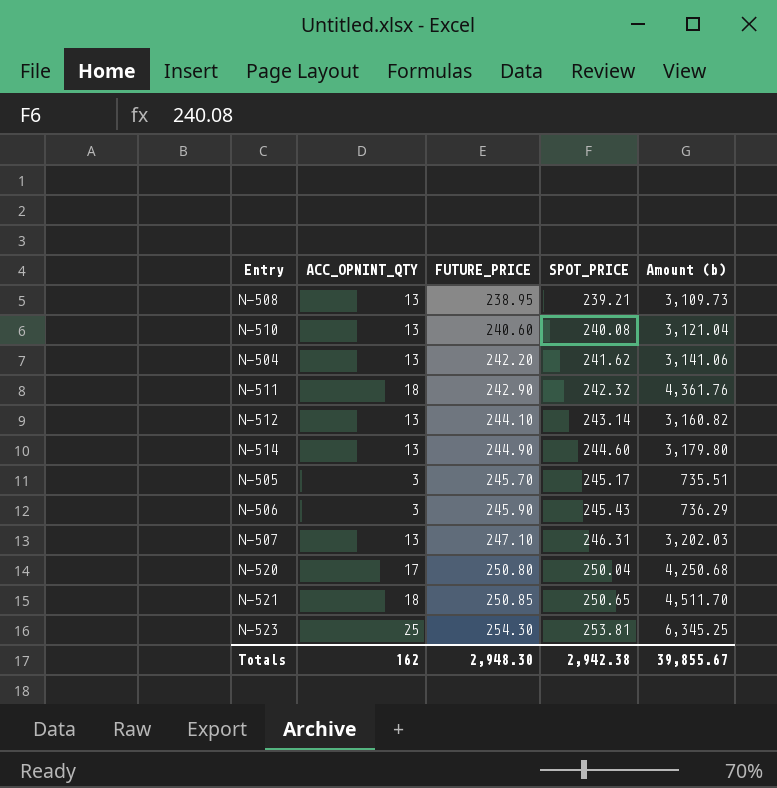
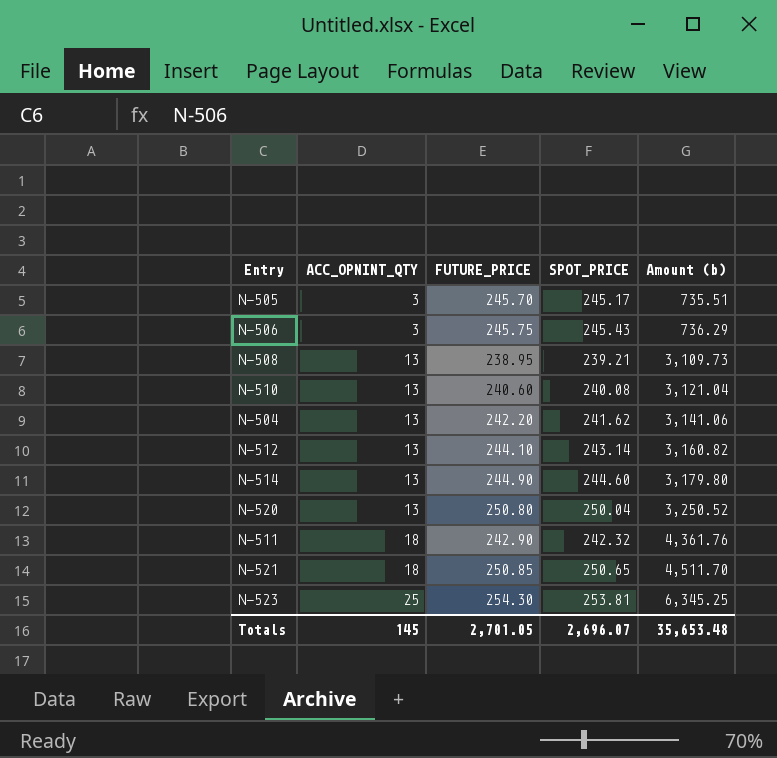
row order: FUTURE_PRICE ascending -> ACC_OPNINT_QTY ascending
row N-507: 13 | 247.10 | 246.31 | 3,202.03 -> none
N-506 | FUTURE_PRICE: 245.90 -> 245.75
N-520 | ACC_OPNINT_QTY: 17 -> 13
N-520 | Amount (b): 4,250.68 -> 3,250.52
Totals | ACC_OPNINT_QTY: 162 -> 145
Totals | FUTURE_PRICE: 2,948.30 -> 2,701.05
Totals | SPOT_PRICE: 2,942.38 -> 2,696.07
Totals | Amount (b): 39,855.67 -> 35,653.48

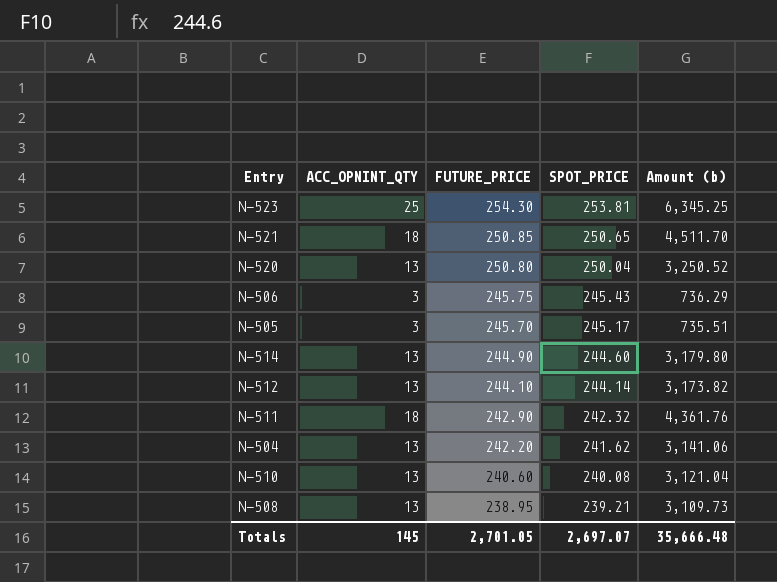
row order: ACC_OPNINT_QTY ascending -> FUTURE_PRICE descending
N-512 | SPOT_PRICE: 243.14 -> 244.14
N-512 | Amount (b): 3,160.82 -> 3,173.82
Totals | SPOT_PRICE: 2,696.07 -> 2,697.07
Totals | Amount (b): 35,653.48 -> 35,666.48

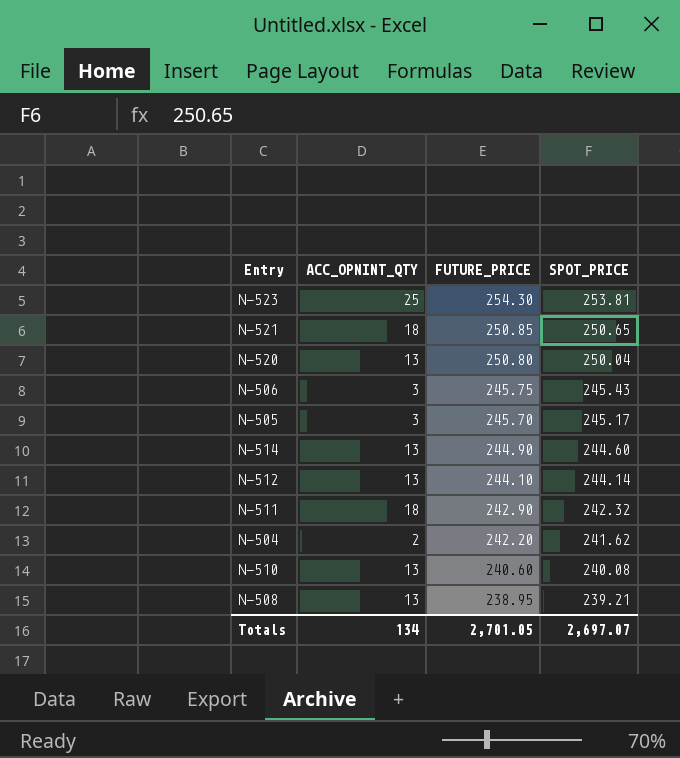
column Amount (b) | formula: [ACC_OPNINT_QTY] * [SPOT_PRICE] -> none
N-504 | ACC_OPNINT_QTY: 13 -> 2
Totals | ACC_OPNINT_QTY: 145 -> 134

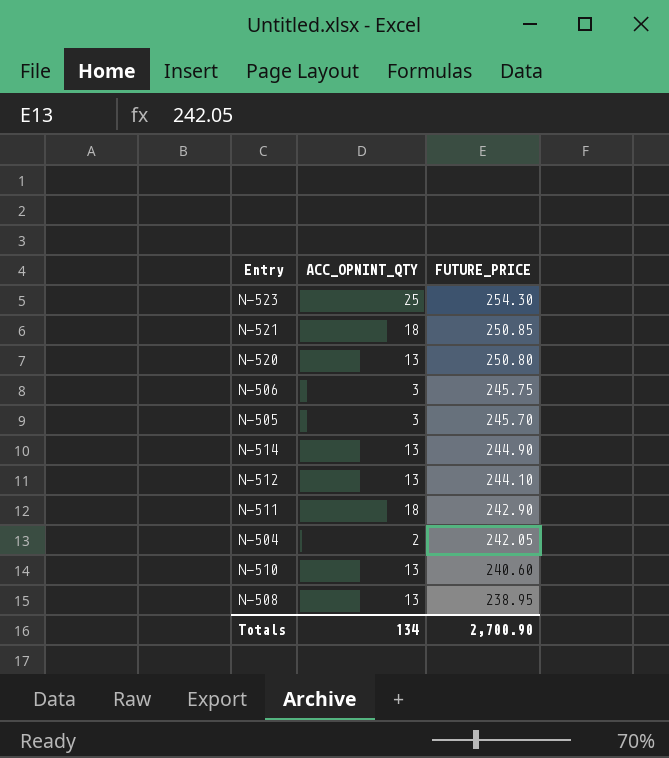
column SPOT_PRICE | position: 4 -> none
N-504 | FUTURE_PRICE: 242.20 -> 242.05
Totals | FUTURE_PRICE: 2,701.05 -> 2,700.90

